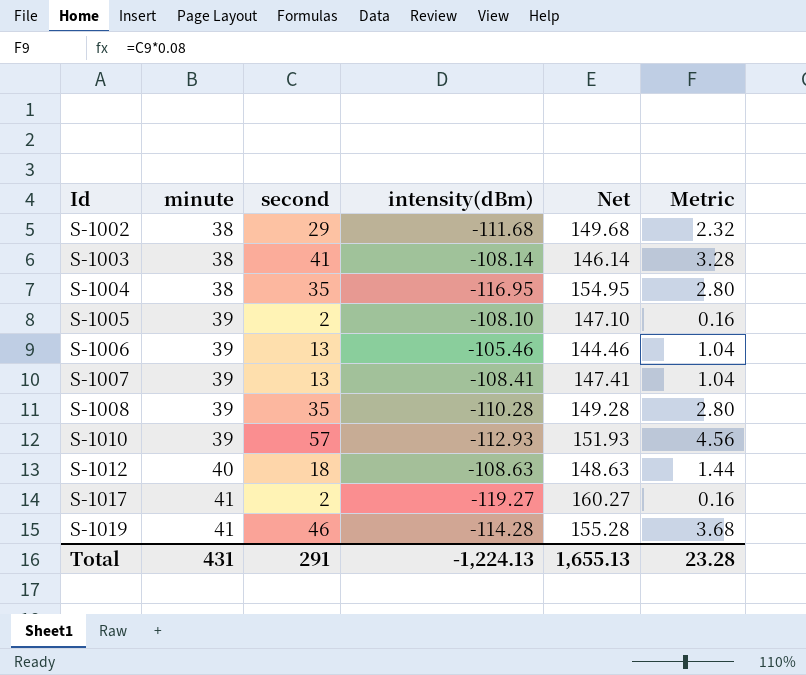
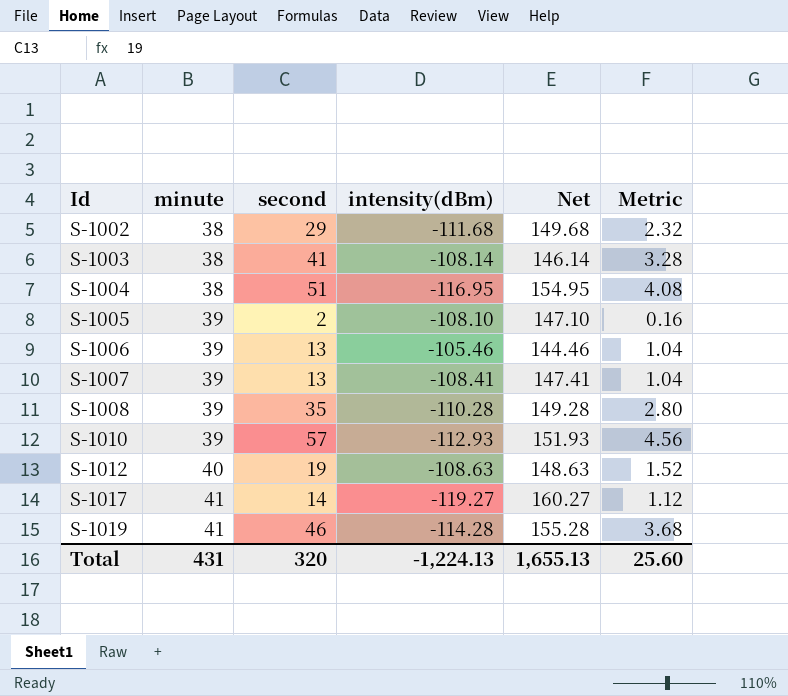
S-1004 | second: 35 -> 51
S-1004 | Metric: 2.80 -> 4.08
S-1012 | second: 18 -> 19
S-1012 | Metric: 1.44 -> 1.52
S-1017 | second: 2 -> 14
S-1017 | Metric: 0.16 -> 1.12
Total | second: 291 -> 320
Total | Metric: 23.28 -> 25.60

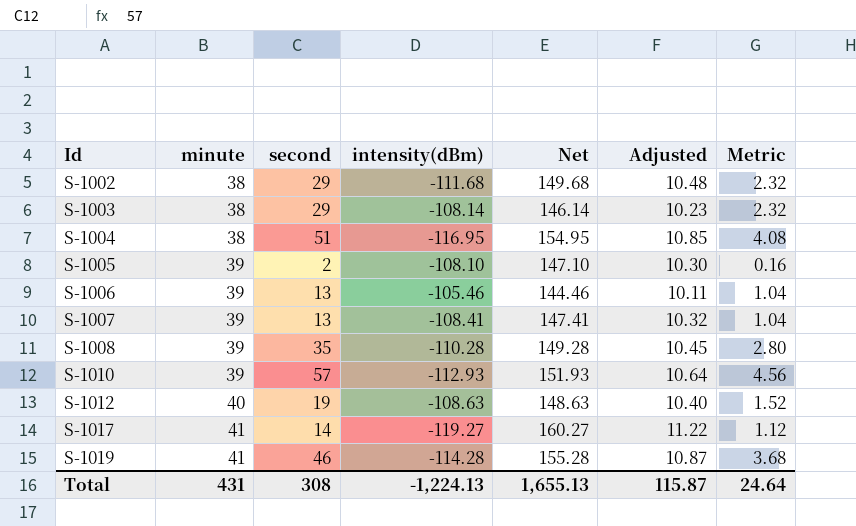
column Adjusted | formula: none -> [Net] * 0.07
S-1003 | second: 41 -> 29
S-1003 | Metric: 3.28 -> 2.32
Total | second: 320 -> 308
Total | Metric: 25.60 -> 24.64

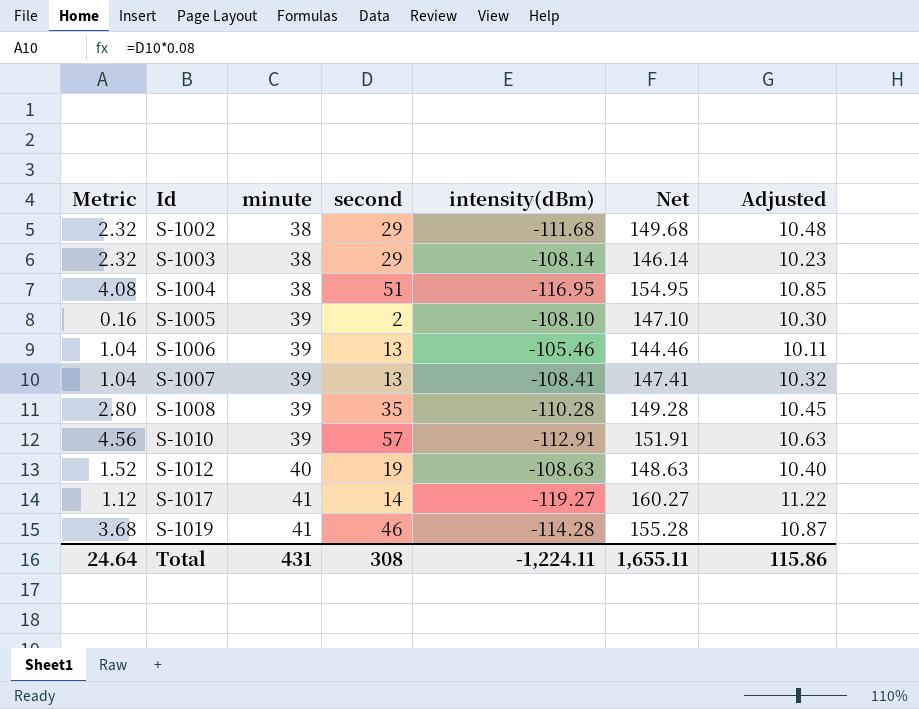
column Metric | position: 7 -> 1
S-1010 | intensity(dBm): -112.93 -> -112.91
S-1010 | Net: 151.93 -> 151.91
S-1010 | Adjusted: 10.64 -> 10.63
Total | intensity(dBm): -1,224.13 -> -1,224.11
Total | Net: 1,655.13 -> 1,655.11
Total | Adjusted: 115.87 -> 115.86

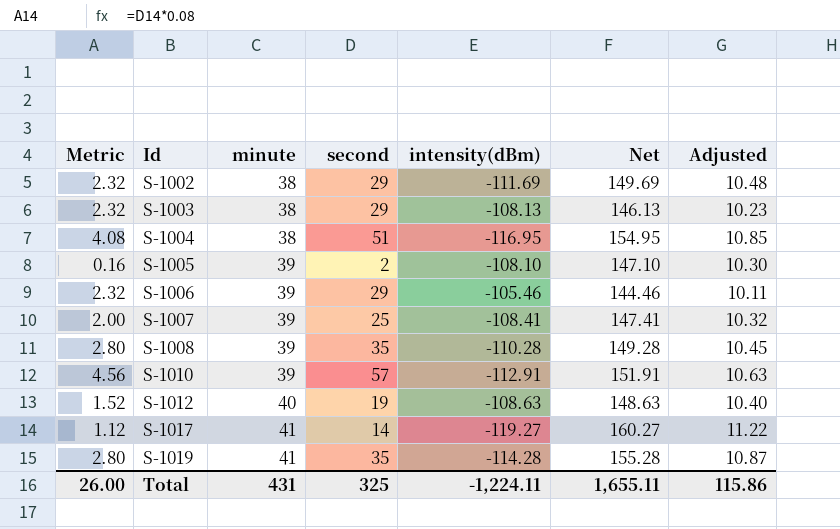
S-1002 | intensity(dBm): -111.68 -> -111.69
S-1002 | Net: 149.68 -> 149.69
S-1003 | intensity(dBm): -108.14 -> -108.13
S-1003 | Net: 146.14 -> 146.13
S-1006 | Metric: 1.04 -> 2.32
S-1006 | second: 13 -> 29
S-1007 | Metric: 1.04 -> 2.00
S-1007 | second: 13 -> 25
S-1019 | Metric: 3.68 -> 2.80
S-1019 | second: 46 -> 35
Total | Metric: 24.64 -> 26.00
Total | second: 308 -> 325

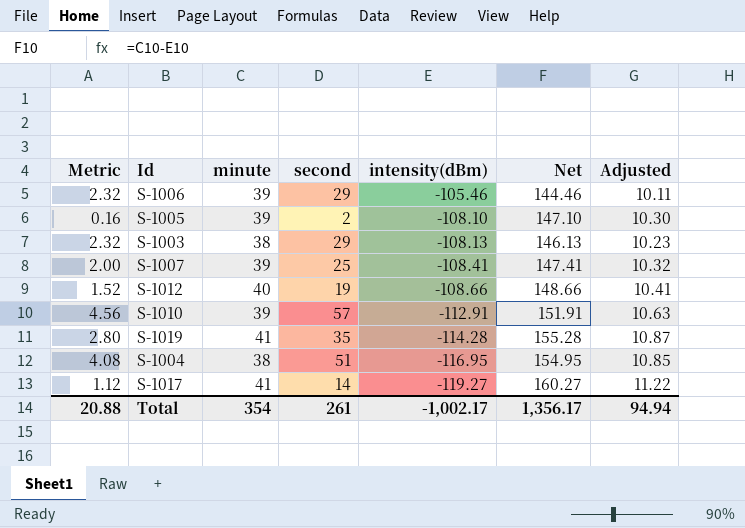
row order: Id ascending -> intensity(dBm) descending
row S-1002: 2.32 | 38 | 29 | -111.69 | 149.69 | 10.48 -> none
row S-1008: 2.80 | 39 | 35 | -110.28 | 149.28 | 10.45 -> none
S-1012 | intensity(dBm): -108.63 -> -108.66
S-1012 | Net: 148.63 -> 148.66
S-1012 | Adjusted: 10.40 -> 10.41
Total | Metric: 26.00 -> 20.88
Total | minute: 431 -> 354
Total | second: 325 -> 261
Total | intensity(dBm): -1,224.11 -> -1,002.17
Total | Net: 1,655.11 -> 1,356.17
Total | Adjusted: 115.86 -> 94.94

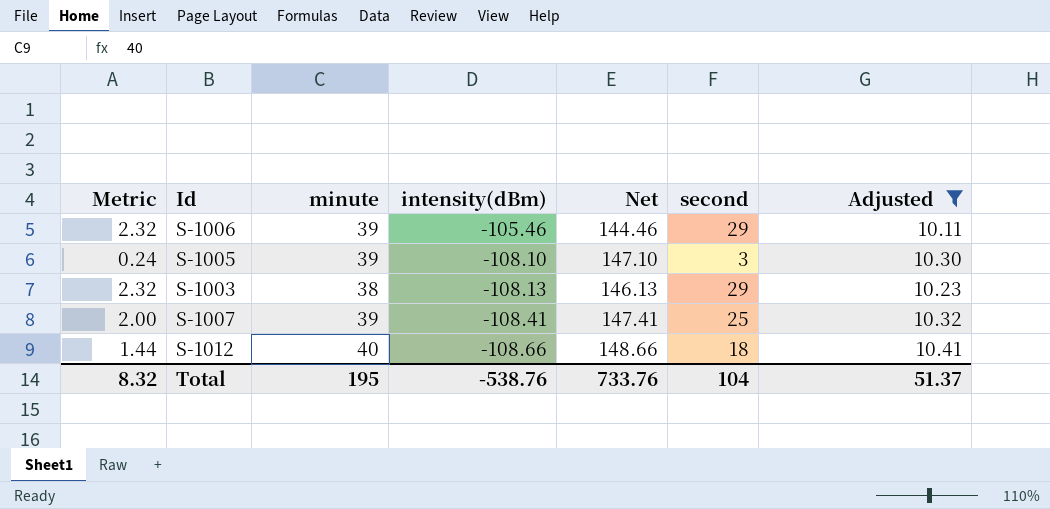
filter: none -> Adjusted <= 10.41
column second | position: 4 -> 6
S-1005 | Metric: 0.16 -> 0.24
S-1005 | second: 2 -> 3
S-1012 | Metric: 1.52 -> 1.44
S-1012 | second: 19 -> 18
Total | Metric: 20.88 -> 8.32
Total | minute: 354 -> 195
Total | intensity(dBm): -1,002.17 -> -538.76
Total | Net: 1,356.17 -> 733.76
Total | second: 261 -> 104
Total | Adjusted: 94.94 -> 51.37

